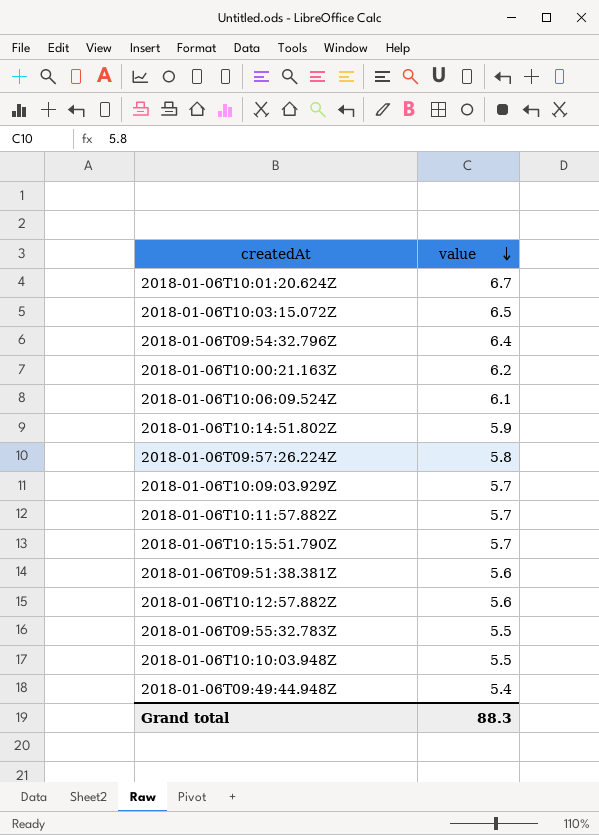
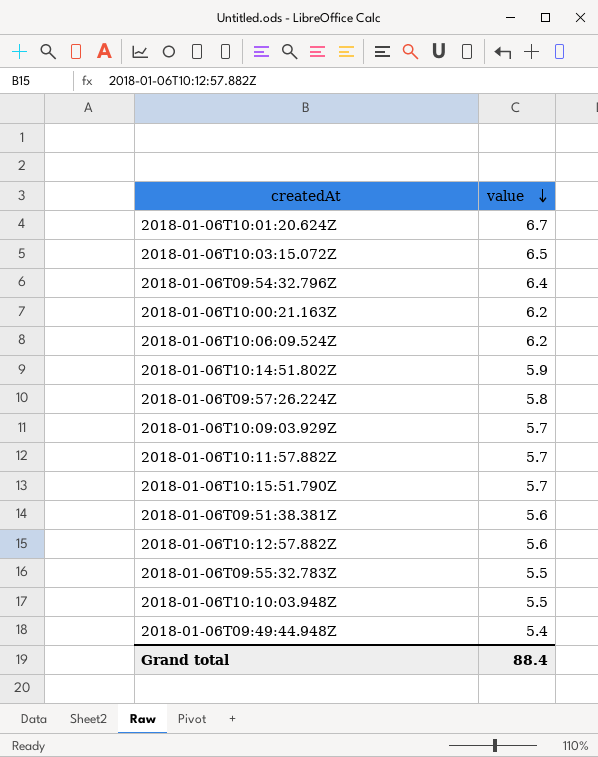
2018-01-06T10:06:09.524Z | value: 6.1 -> 6.2
Grand total | value: 88.3 -> 88.4

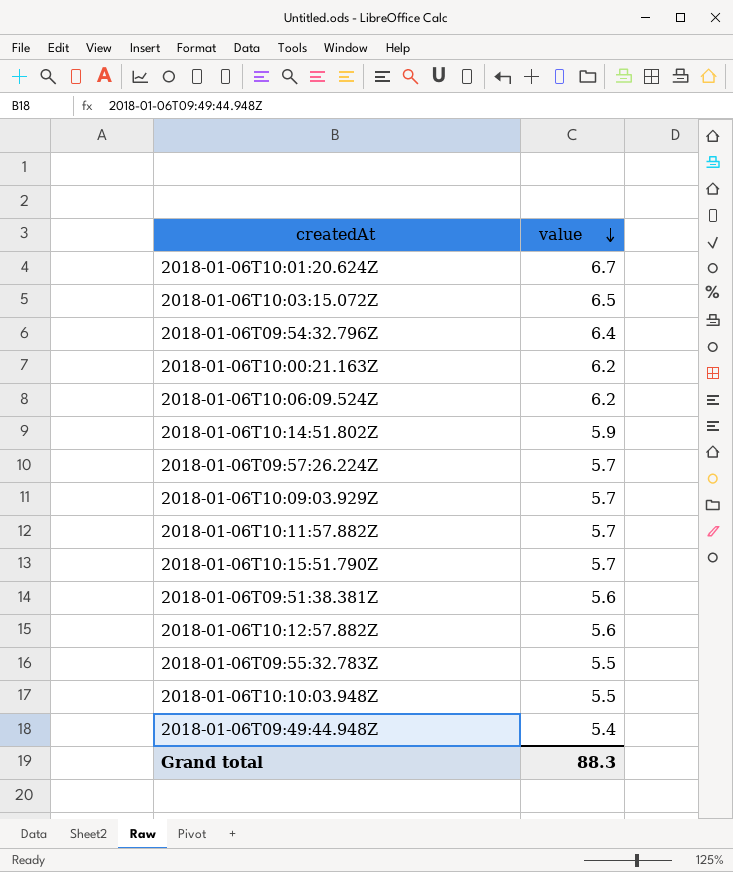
2018-01-06T09:57:26.224Z | value: 5.8 -> 5.7
Grand total | value: 88.4 -> 88.3

